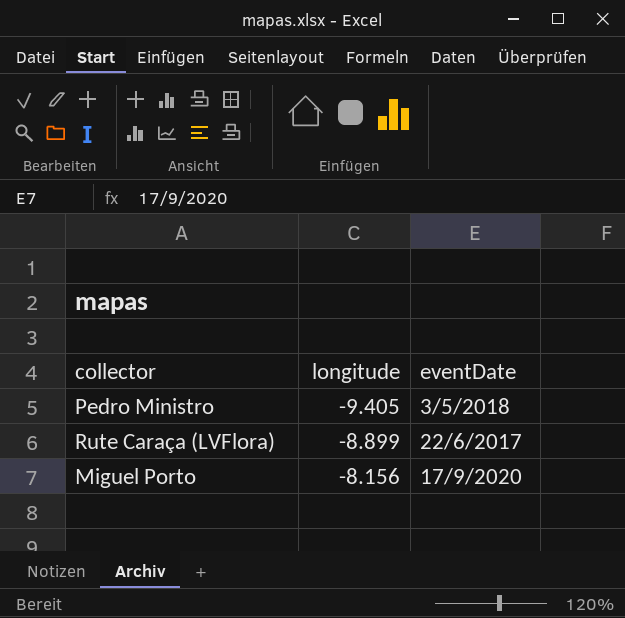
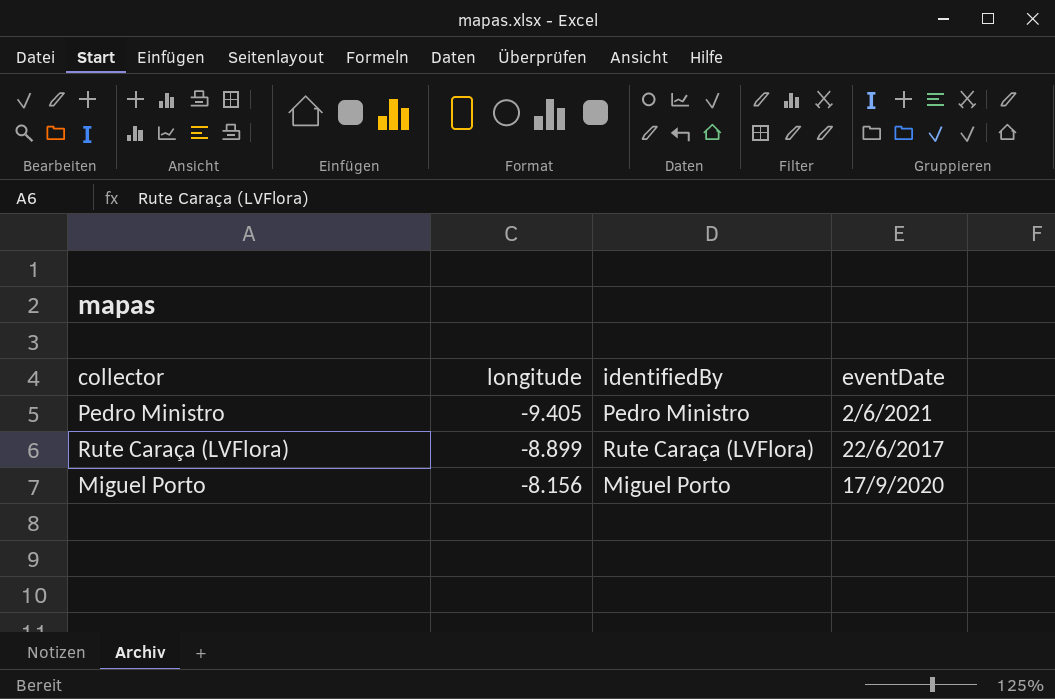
column identifiedBy | position: none -> 3
Pedro Ministro | eventDate: 3/5/2018 -> 2/6/2021

